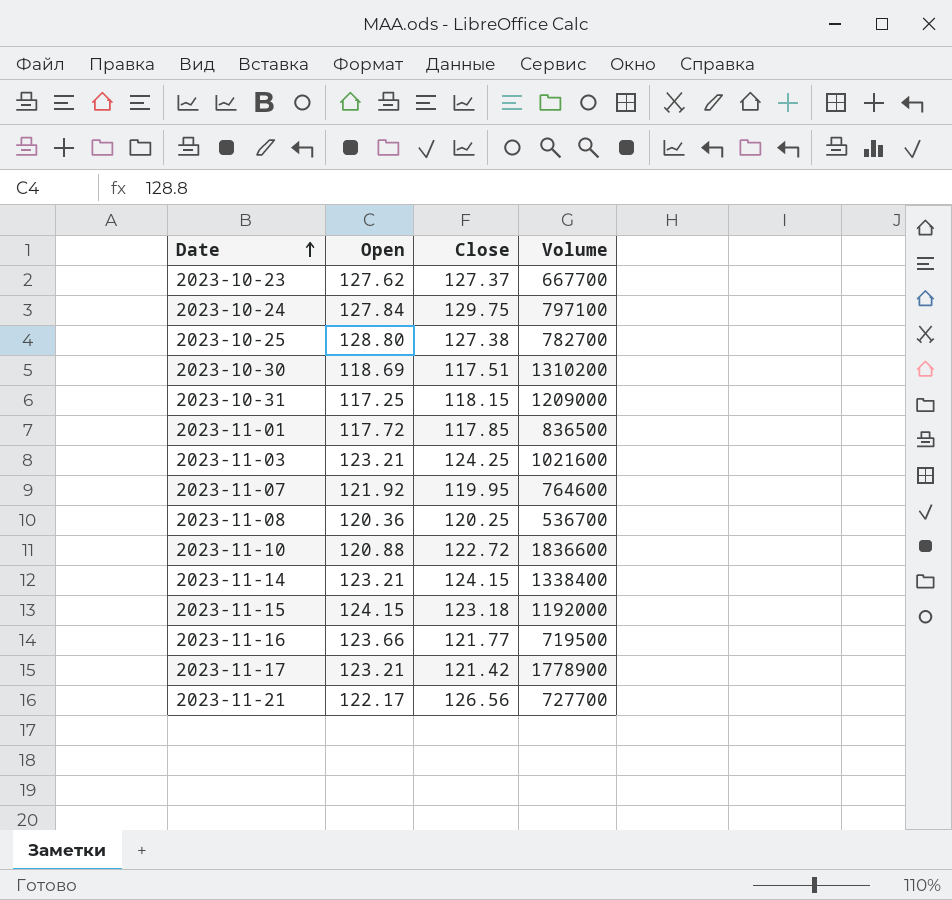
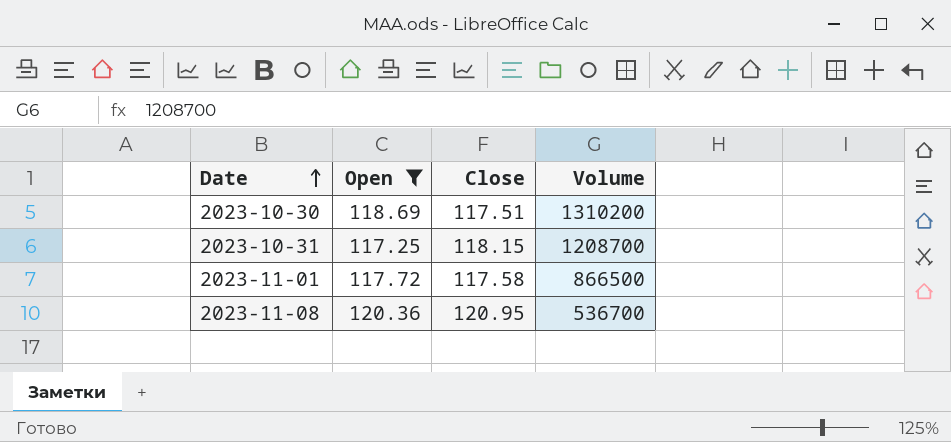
filter: none -> Open <= 120.36
2023-10-31 | Volume: 1209000 -> 1208700
2023-11-01 | Close: 117.85 -> 117.58
2023-11-01 | Volume: 836500 -> 866500
2023-11-08 | Close: 120.25 -> 120.95

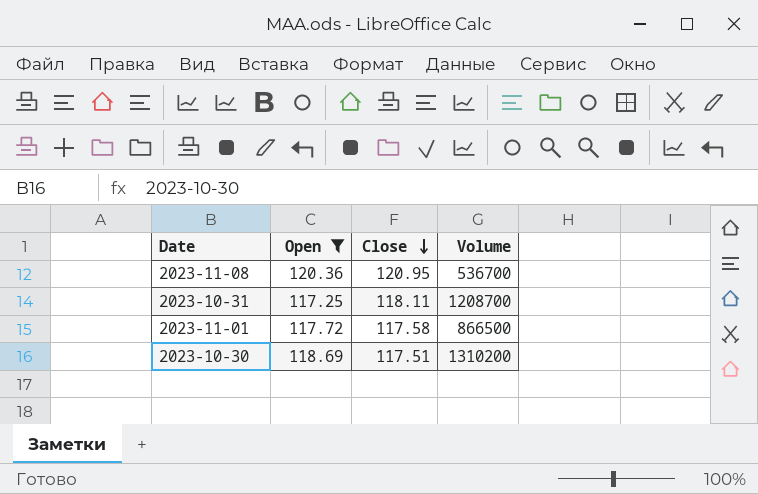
row order: Date ascending -> Close descending
2023-10-31 | Close: 118.15 -> 118.11

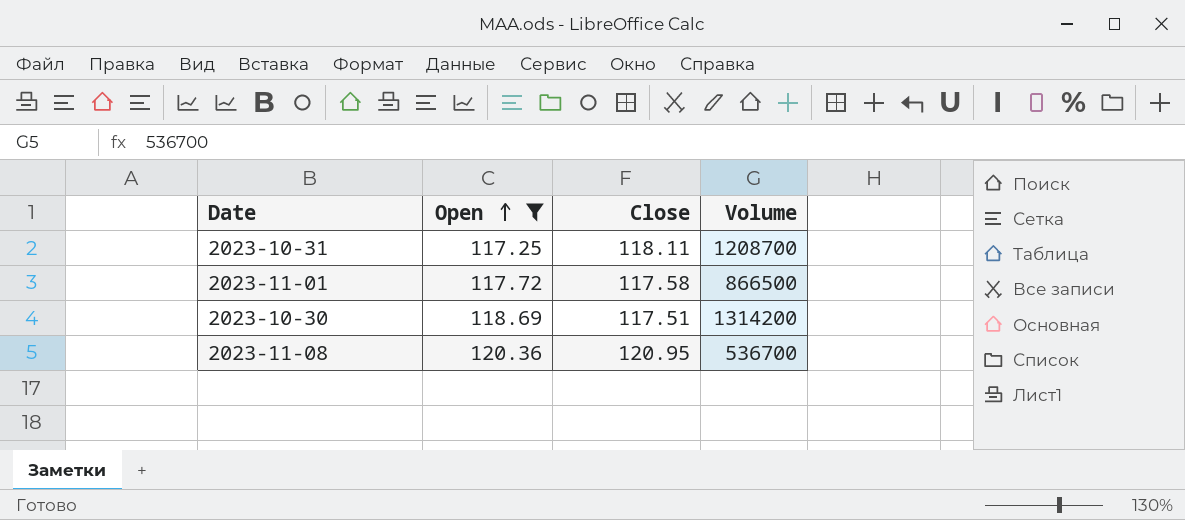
row order: Close descending -> Open ascending
2023-10-30 | Volume: 1310200 -> 1314200

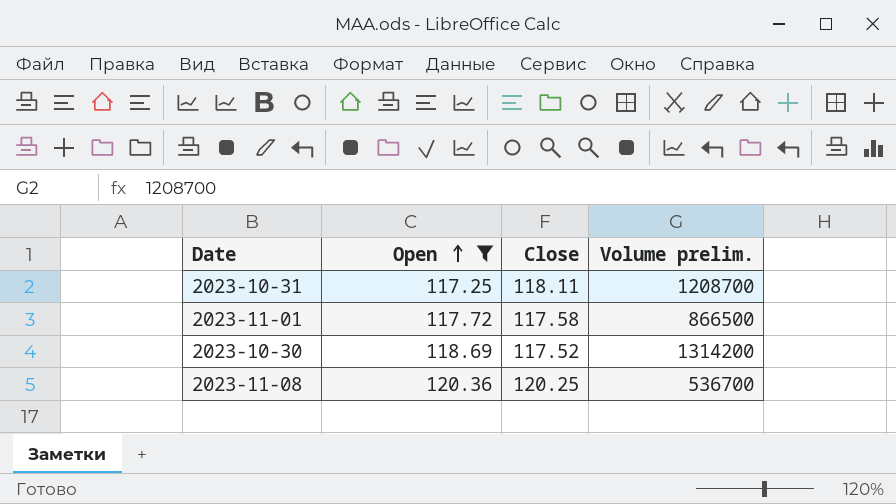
column name: Volume -> Volume prelim.
2023-10-30 | Close: 117.51 -> 117.52
2023-11-08 | Close: 120.95 -> 120.25

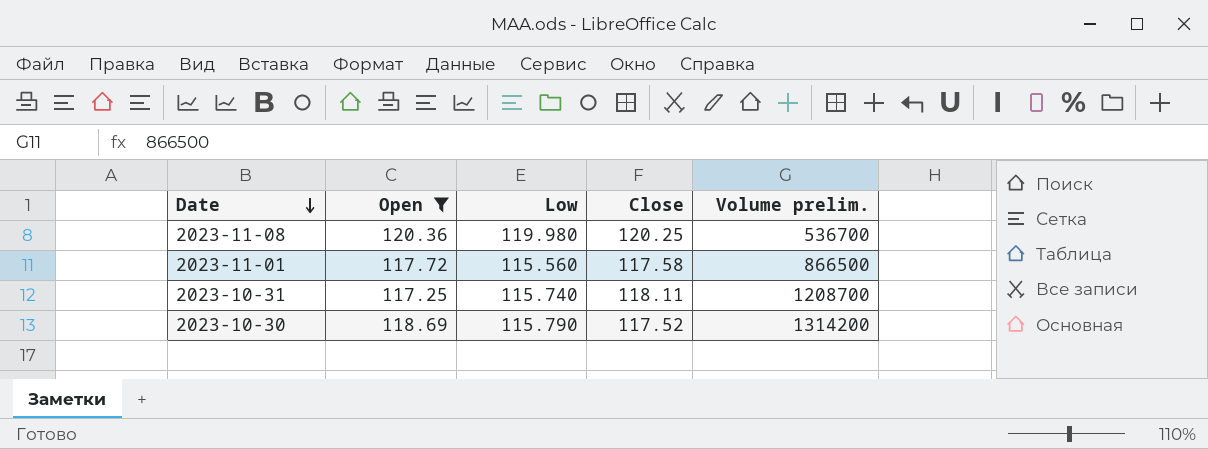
row order: Open ascending -> Date descending
column Low | position: none -> 3

